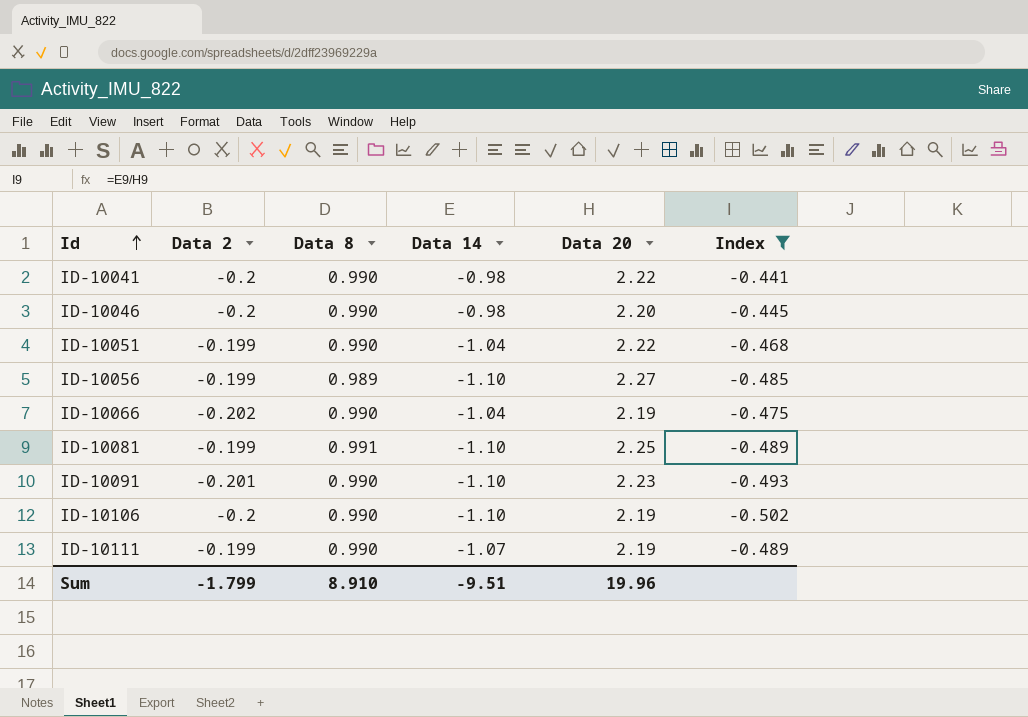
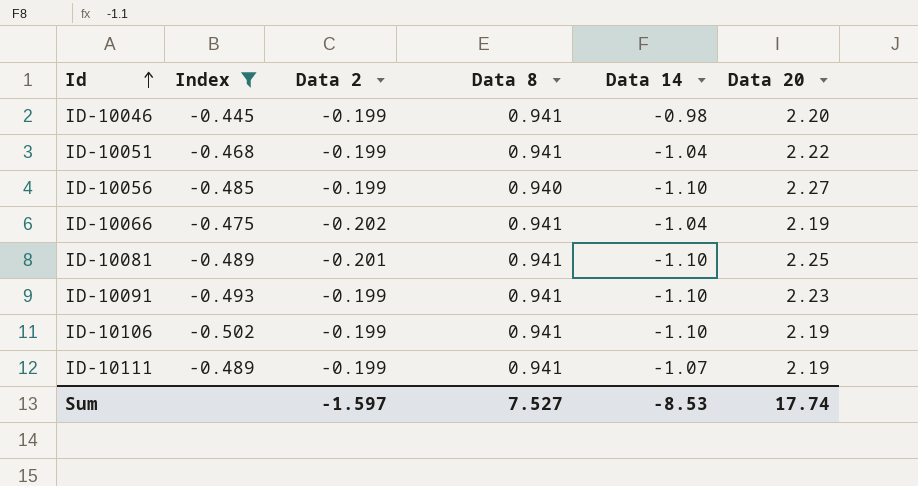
column Index | position: 6 -> 2
row ID-10041: -0.2 | 0.990 | -0.98 | 2.22 | -0.441 -> none
ID-10046 | Data 2: -0.2 -> -0.199
ID-10046 | Data 8: 0.990 -> 0.941
ID-10051 | Data 8: 0.990 -> 0.941
ID-10056 | Data 8: 0.989 -> 0.940
ID-10066 | Data 8: 0.990 -> 0.941
ID-10081 | Data 2: -0.199 -> -0.201
ID-10081 | Data 8: 0.991 -> 0.941
ID-10091 | Data 2: -0.201 -> -0.199
ID-10091 | Data 8: 0.990 -> 0.941
ID-10106 | Data 2: -0.2 -> -0.199
ID-10106 | Data 8: 0.990 -> 0.941
ID-10111 | Data 8: 0.990 -> 0.941
Sum | Data 2: -1.799 -> -1.597
Sum | Data 8: 8.910 -> 7.527
Sum | Data 14: -9.51 -> -8.53
Sum | Data 20: 19.96 -> 17.74

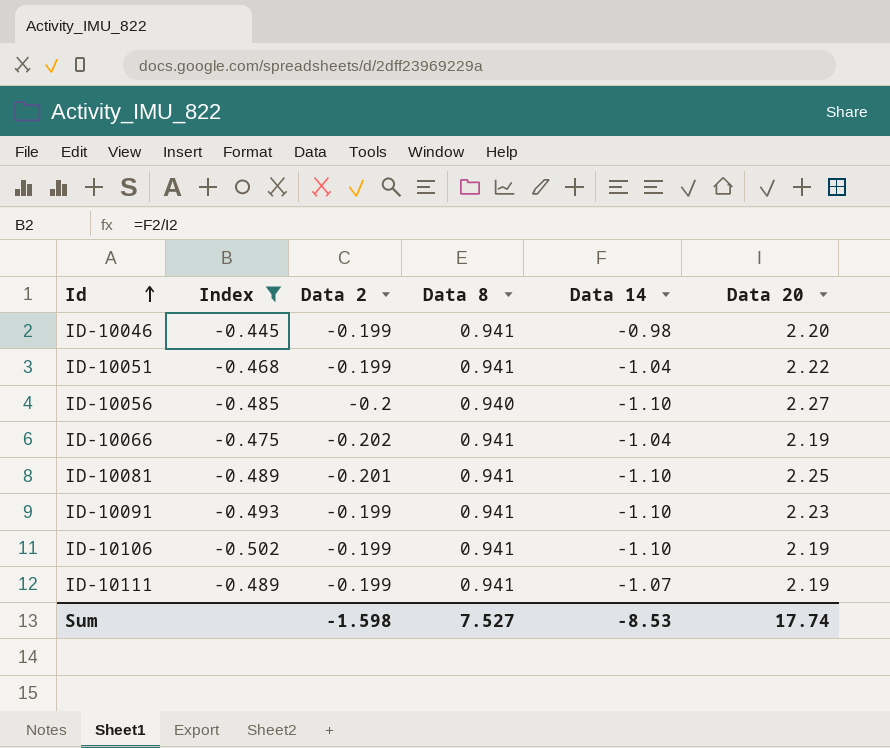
ID-10056 | Data 2: -0.199 -> -0.2
Sum | Data 2: -1.597 -> -1.598

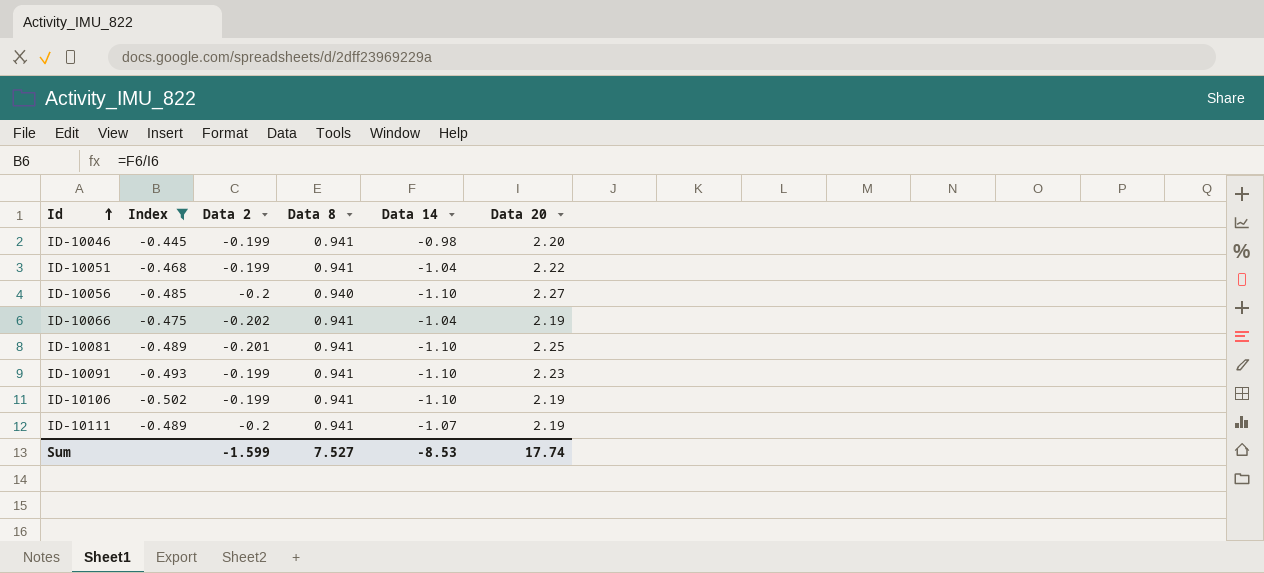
ID-10111 | Data 2: -0.199 -> -0.2
Sum | Data 2: -1.598 -> -1.599

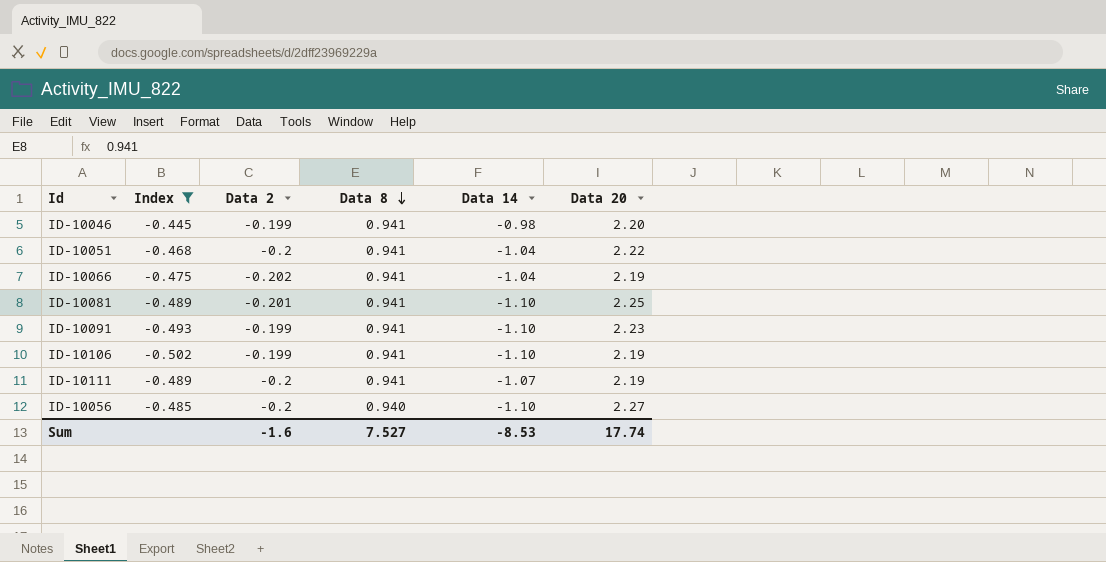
row order: Id ascending -> Data 8 descending
ID-10051 | Data 2: -0.199 -> -0.2
Sum | Data 2: -1.599 -> -1.6

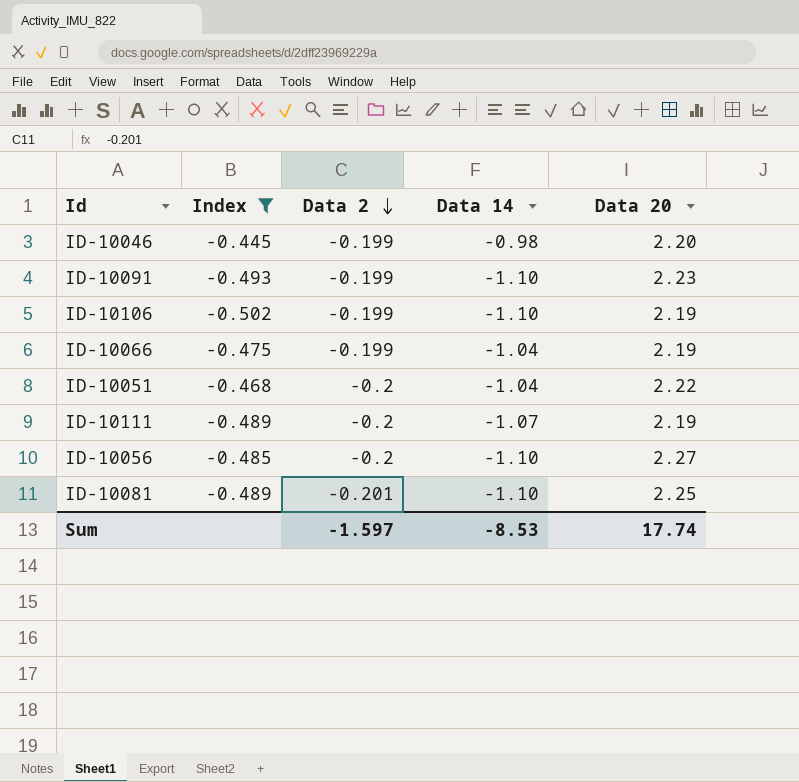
row order: Data 8 descending -> Data 2 descending
column Data 8 | position: 4 -> none
ID-10066 | Data 2: -0.202 -> -0.199
Sum | Data 2: -1.6 -> -1.597

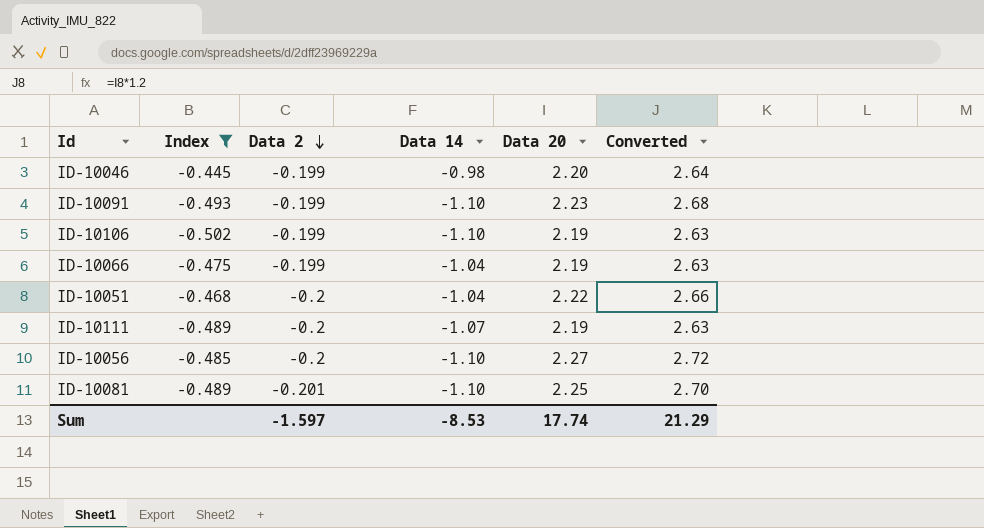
column Converted | formula: none -> [Data 20] * 1.2

